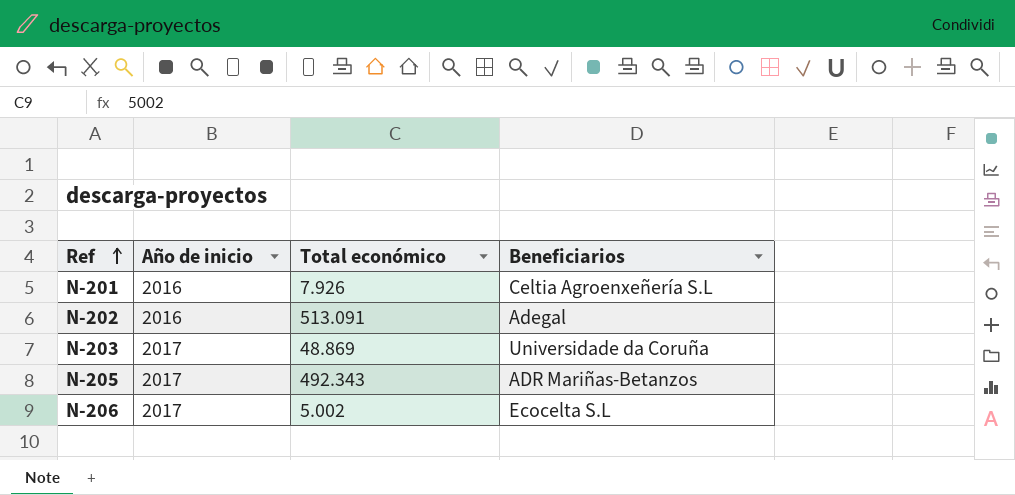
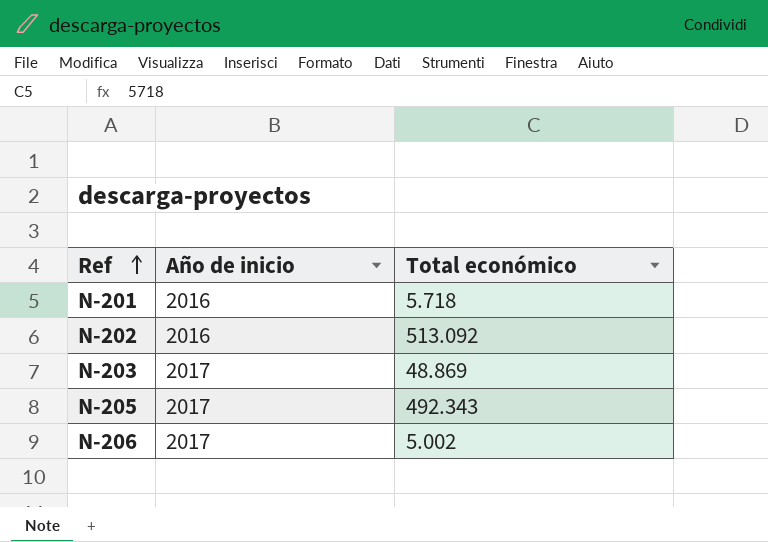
column Beneficiarios | position: 4 -> none
N-201 | Total económico: 7.926 -> 5.718
N-202 | Total económico: 513.091 -> 513.092

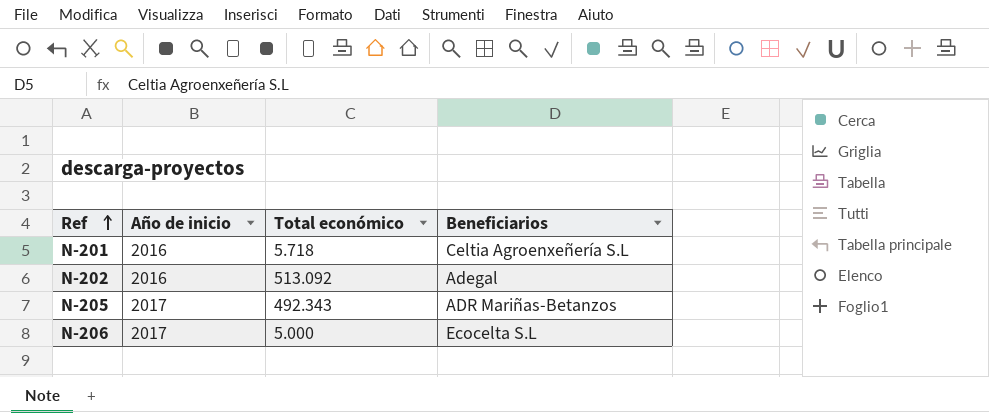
column Beneficiarios | position: none -> 4
row N-203: 2017 | 48.869 -> none
N-206 | Total económico: 5.002 -> 5.000

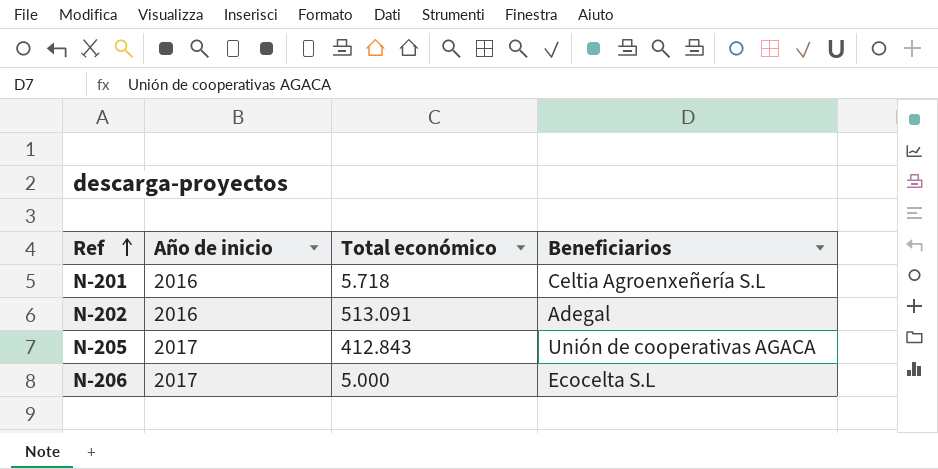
N-202 | Total económico: 513.092 -> 513.091
N-205 | Total económico: 492.343 -> 412.843
N-205 | Beneficiarios: ADR Mariñas-Betanzos -> Unión de cooperativas AGACA

